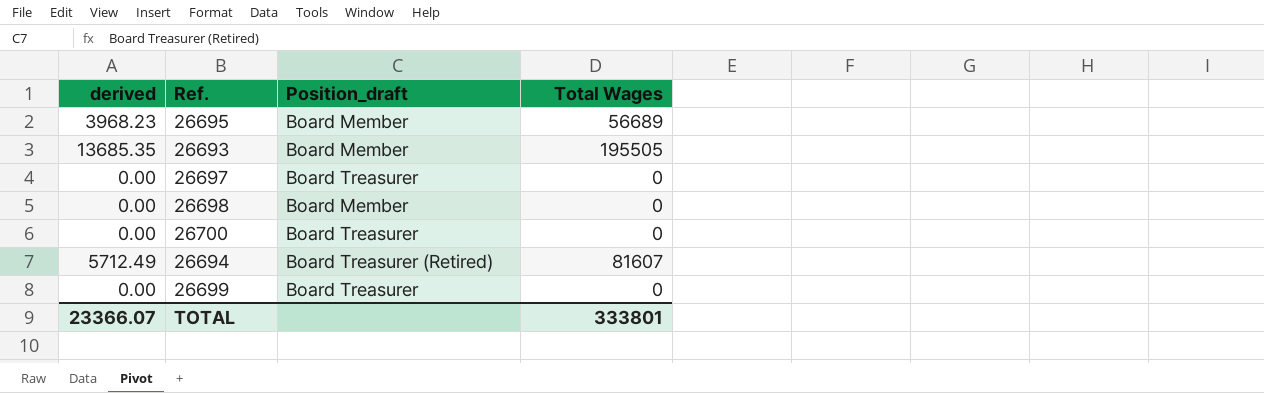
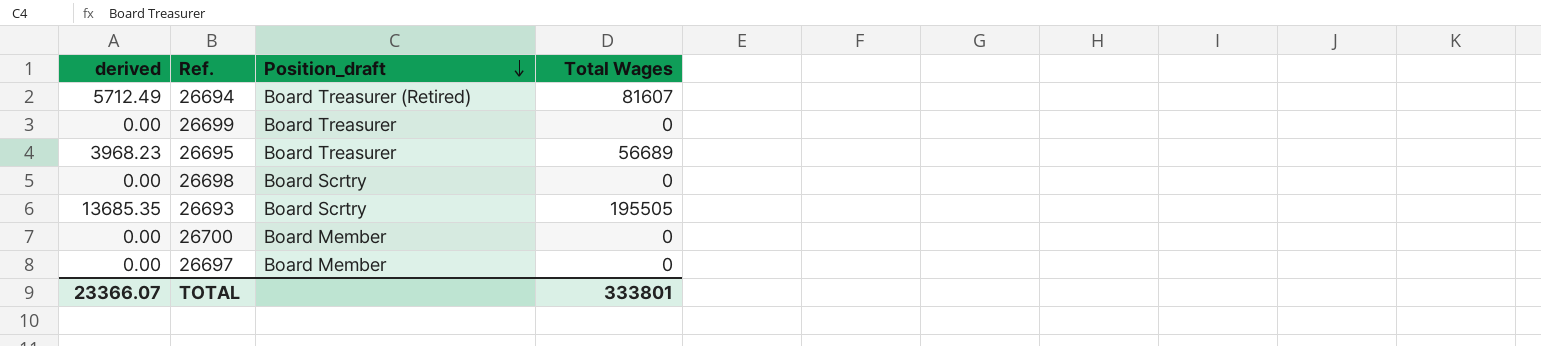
row order: none -> Position_draft descending
26695 | Position_draft: Board Member -> Board Treasurer
26698 | Position_draft: Board Member -> Board Scrtry
26693 | Position_draft: Board Member -> Board Scrtry
26700 | Position_draft: Board Treasurer -> Board Member
26697 | Position_draft: Board Treasurer -> Board Member

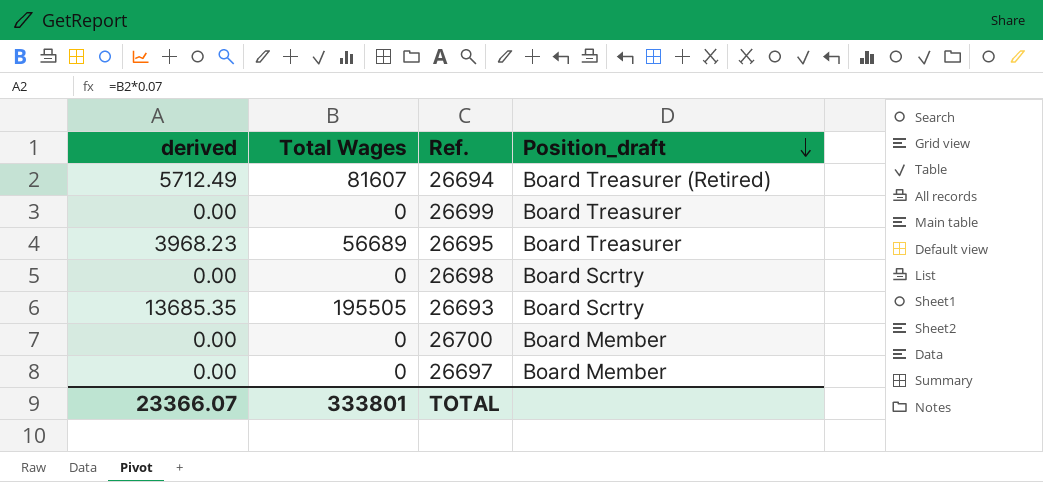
column Total Wages | position: 4 -> 2

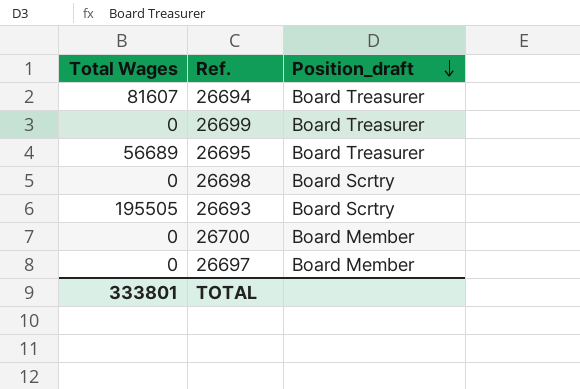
column derived | formula: [Total Wages] * 0.07 -> none
26694 | Position_draft: Board Treasurer (Retired) -> Board Treasurer

